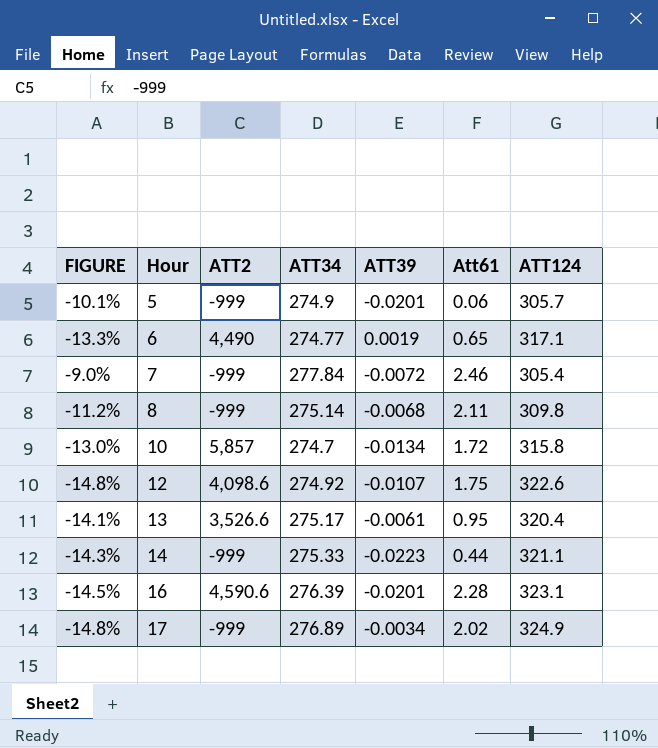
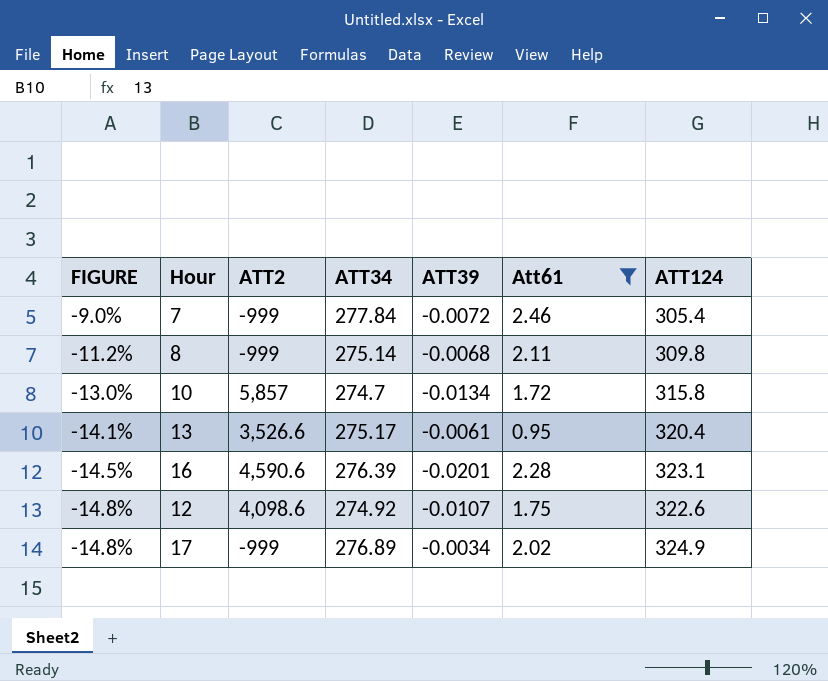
filter: none -> Att61 >= 0.95
row order: Hour ascending -> FIGURE descending

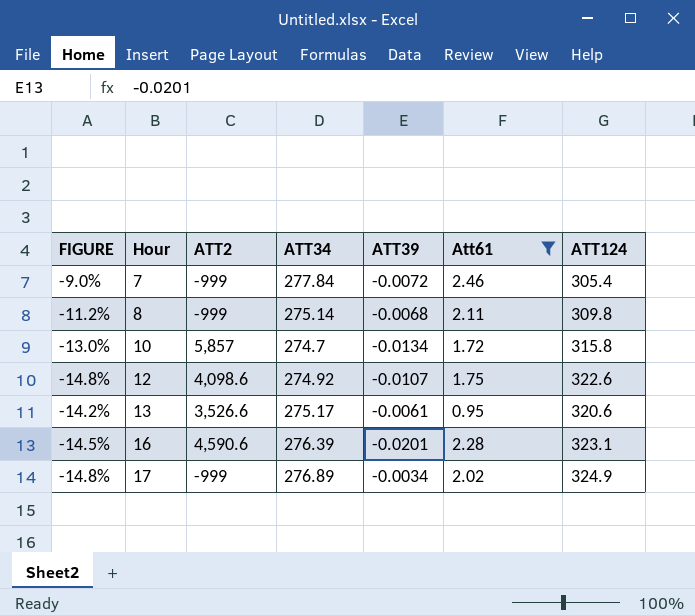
row order: FIGURE descending -> Hour ascending
13 | FIGURE: -14.1% -> -14.2%
13 | ATT124: 320.4 -> 320.6

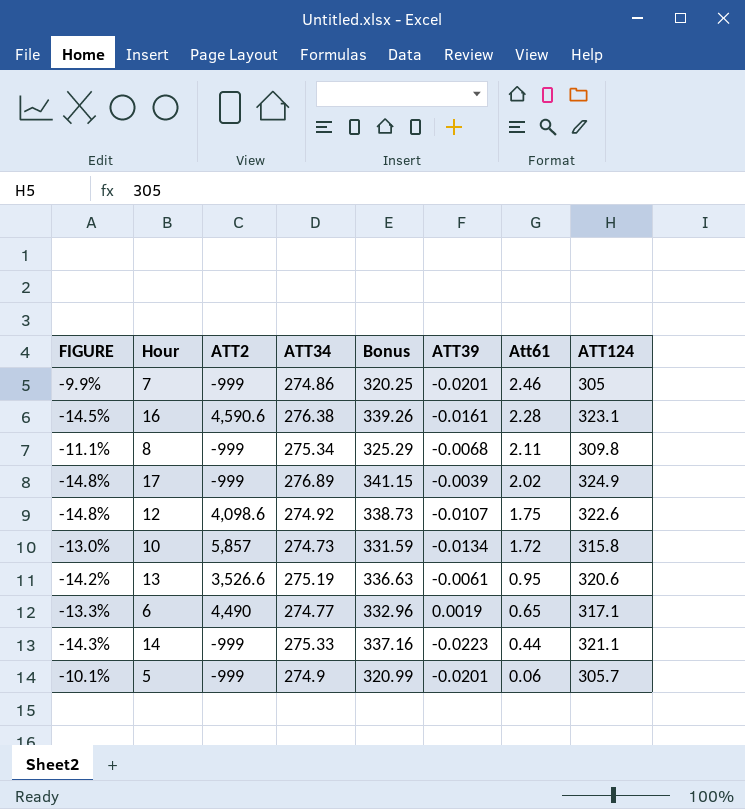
filter: Att61 >= 0.95 -> none
row order: Hour ascending -> Att61 descending
column Bonus | formula: none -> [ATT124] * 1.05
7 | FIGURE: -9.0% -> -9.9%
7 | ATT34: 277.84 -> 274.86
7 | ATT39: -0.0072 -> -0.0201
7 | ATT124: 305.4 -> 305
16 | ATT34: 276.39 -> 276.38
16 | ATT39: -0.0201 -> -0.0161
8 | FIGURE: -11.2% -> -11.1%
8 | ATT34: 275.14 -> 275.34
17 | ATT39: -0.0034 -> -0.0039
10 | ATT34: 274.7 -> 274.73
13 | ATT34: 275.17 -> 275.19

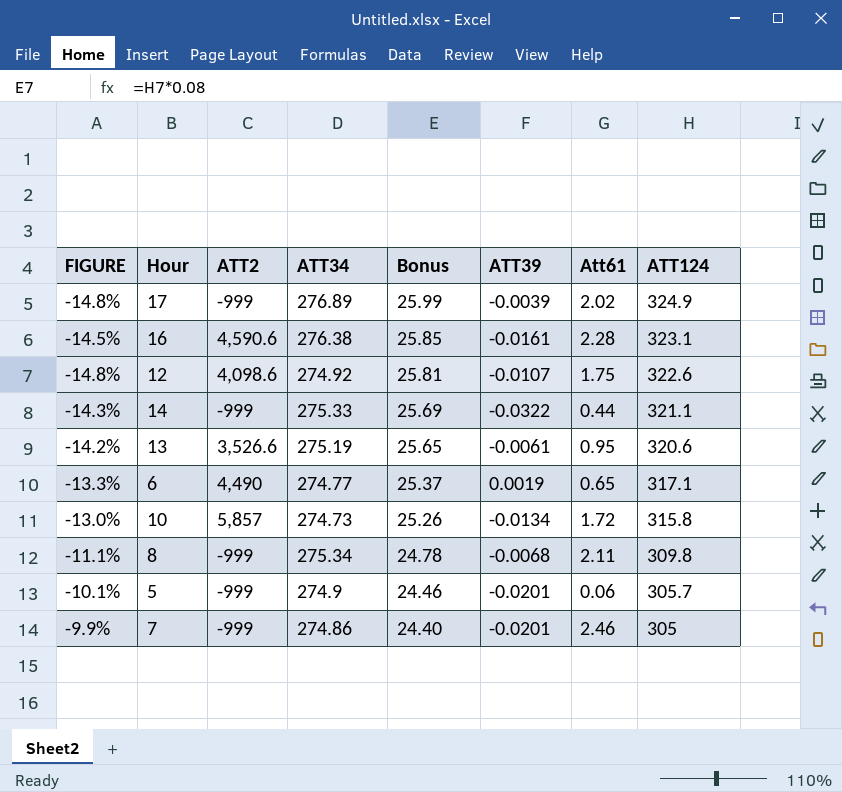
row order: Att61 descending -> Bonus descending
column Bonus | formula: [ATT124] * 1.05 -> [ATT124] * 0.08
14 | ATT39: -0.0223 -> -0.0322

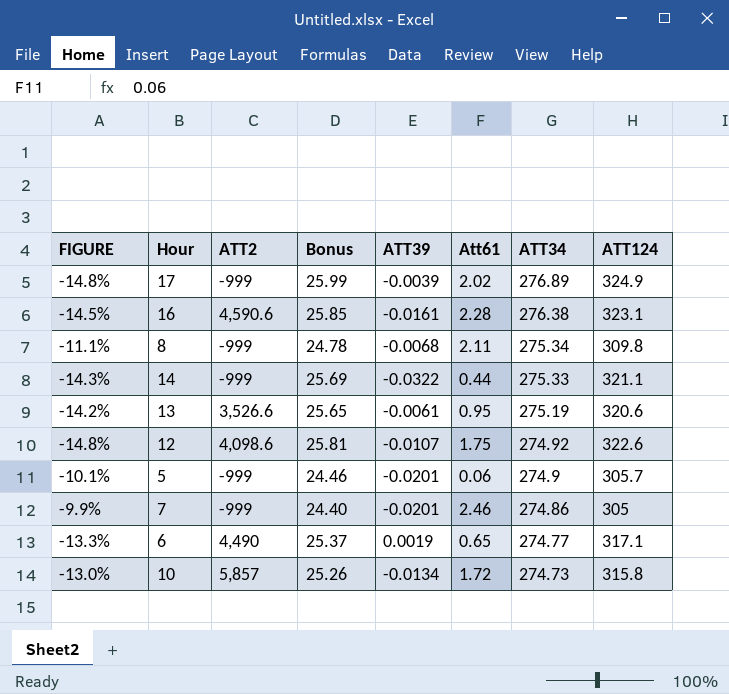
row order: Bonus descending -> ATT34 descending
column ATT34 | position: 4 -> 7

